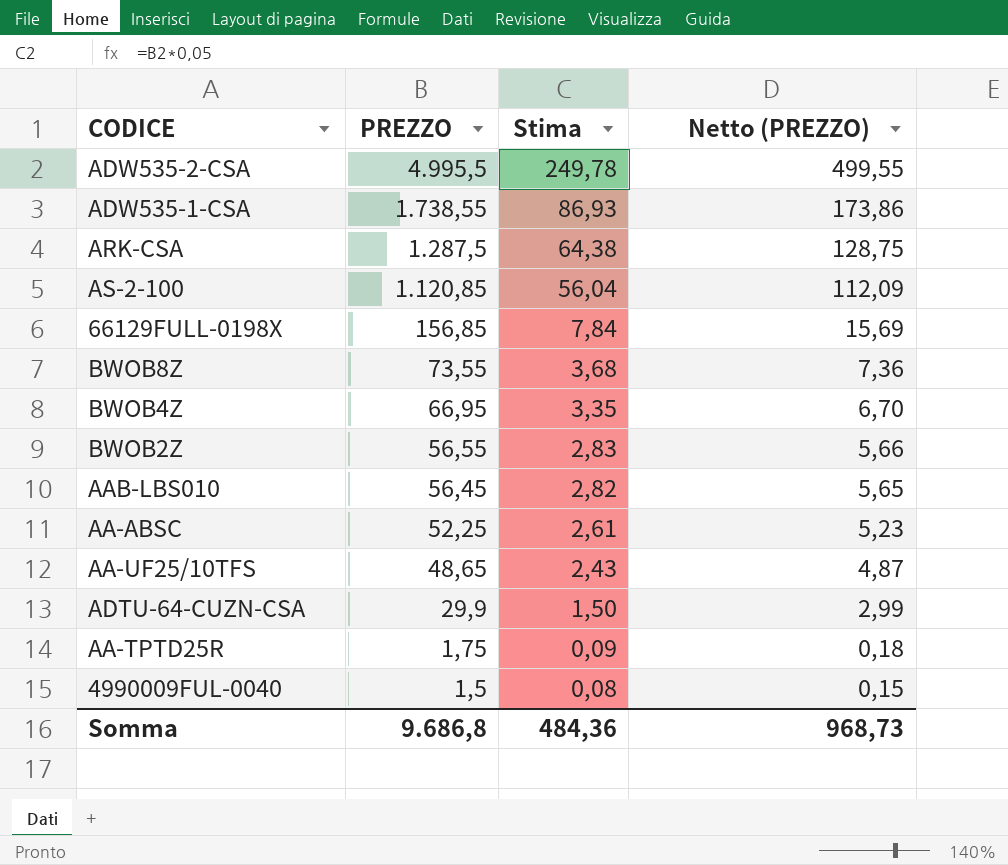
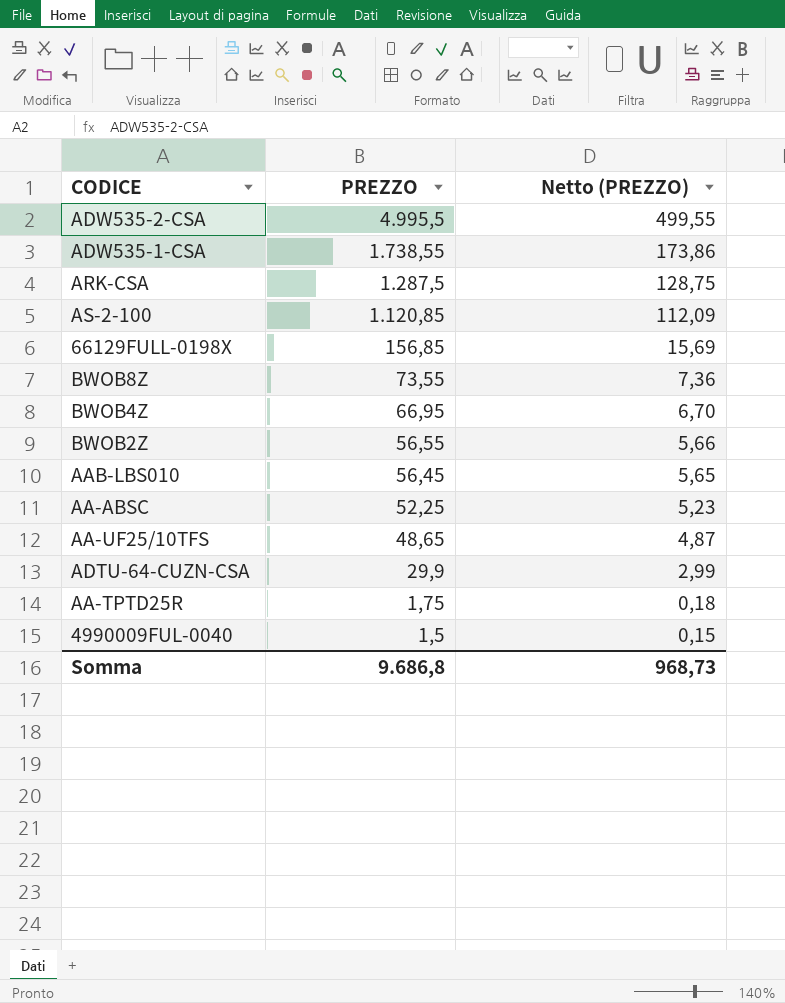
column Stima | formula: [PREZZO] * 0,05 -> none

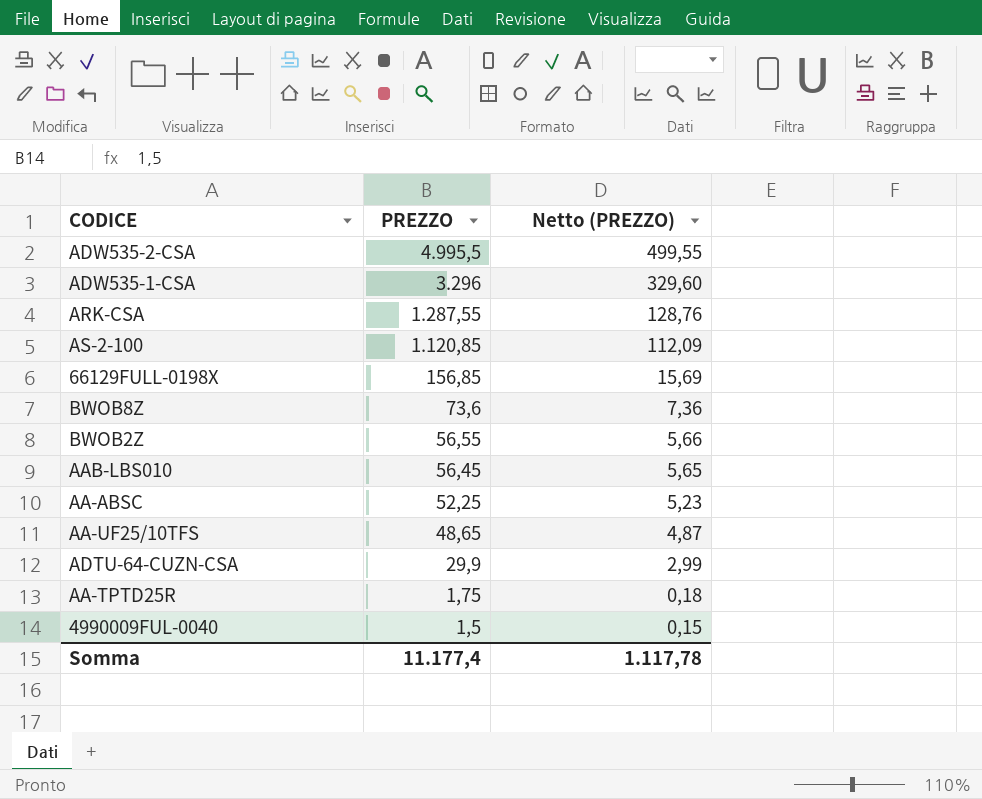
row BWOB4Z: 66,95 | 6,70 -> none
ADW535-1-CSA | PREZZO: 1.738,55 -> 3.296
ADW535-1-CSA | Netto (PREZZO): 173,86 -> 329,60
ARK-CSA | PREZZO: 1.287,5 -> 1.287,55
ARK-CSA | Netto (PREZZO): 128,75 -> 128,76
BWOB8Z | PREZZO: 73,55 -> 73,6
Somma | PREZZO: 9.686,8 -> 11.177,4
Somma | Netto (PREZZO): 968,73 -> 1.117,78

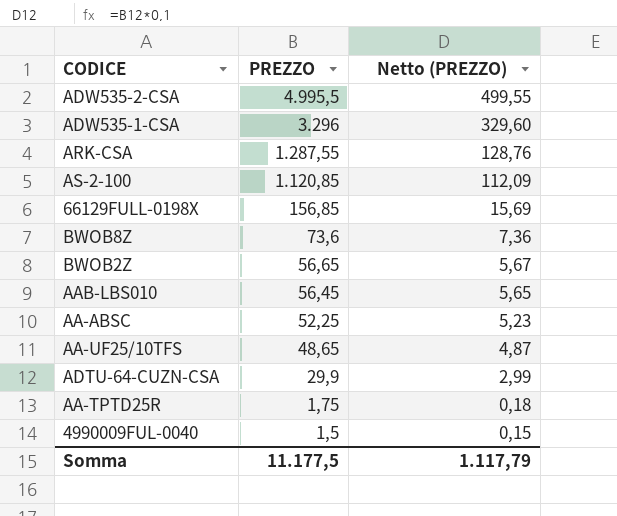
BWOB2Z | PREZZO: 56,55 -> 56,65
BWOB2Z | Netto (PREZZO): 5,66 -> 5,67
Somma | PREZZO: 11.177,4 -> 11.177,5
Somma | Netto (PREZZO): 1.117,78 -> 1.117,79

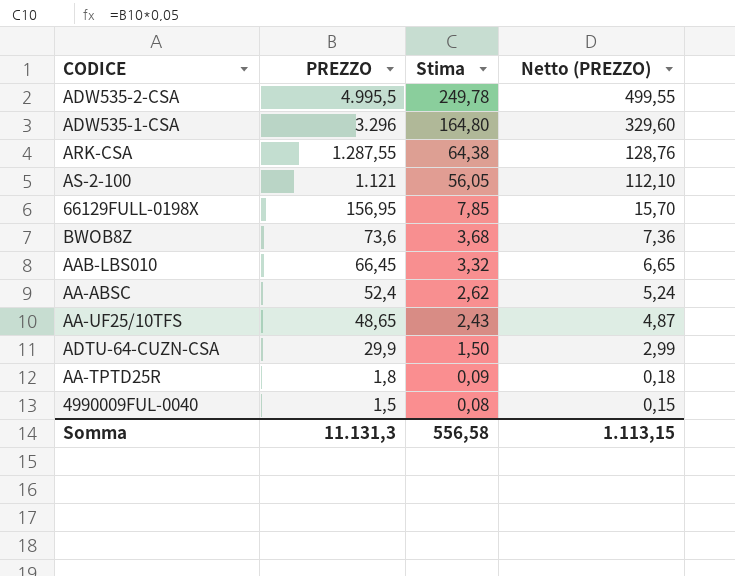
column Stima | formula: none -> [PREZZO] * 0,05
row BWOB2Z: 56,65 | 5,67 -> none
AS-2-100 | PREZZO: 1.120,85 -> 1.121
AS-2-100 | Netto (PREZZO): 112,09 -> 112,10
66129FULL-0198X | PREZZO: 156,85 -> 156,95
66129FULL-0198X | Netto (PREZZO): 15,69 -> 15,70
AAB-LBS010 | PREZZO: 56,45 -> 66,45
AAB-LBS010 | Netto (PREZZO): 5,65 -> 6,65
AA-ABSC | PREZZO: 52,25 -> 52,4
AA-ABSC | Netto (PREZZO): 5,23 -> 5,24
AA-TPTD25R | PREZZO: 1,75 -> 1,8
Somma | PREZZO: 11.177,5 -> 11.131,3
Somma | Netto (PREZZO): 1.117,79 -> 1.113,15

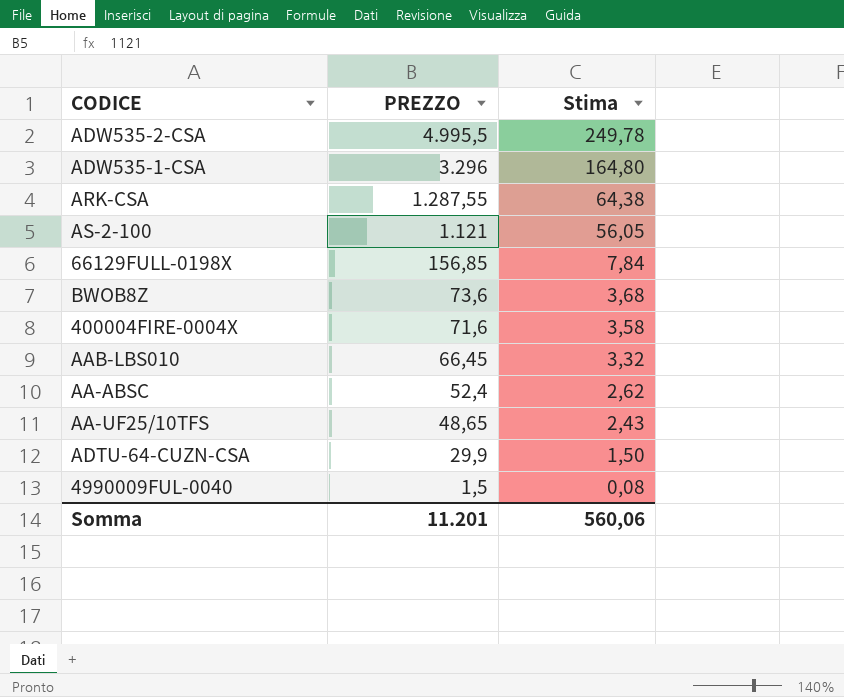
column Netto (PREZZO) | formula: [PREZZO] * 0,1 -> none
row AA-TPTD25R: 1,8 | 0,09 | 0,18 -> none
66129FULL-0198X | PREZZO: 156,95 -> 156,85
66129FULL-0198X | Stima: 7,85 -> 7,84
row 400004FIRE-0004X: none -> 71,6 | 3,58
Somma | PREZZO: 11.131,3 -> 11.201
Somma | Stima: 556,58 -> 560,06

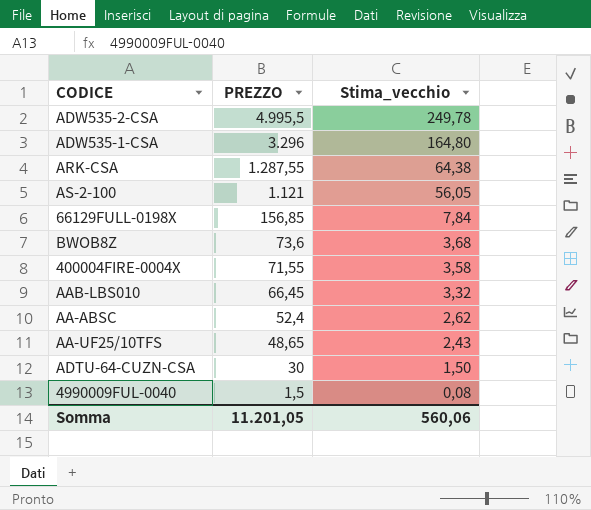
column name: Stima -> Stima_vecchio
400004FIRE-0004X | PREZZO: 71,6 -> 71,55
ADTU-64-CUZN-CSA | PREZZO: 29,9 -> 30
Somma | PREZZO: 11.201 -> 11.201,05

